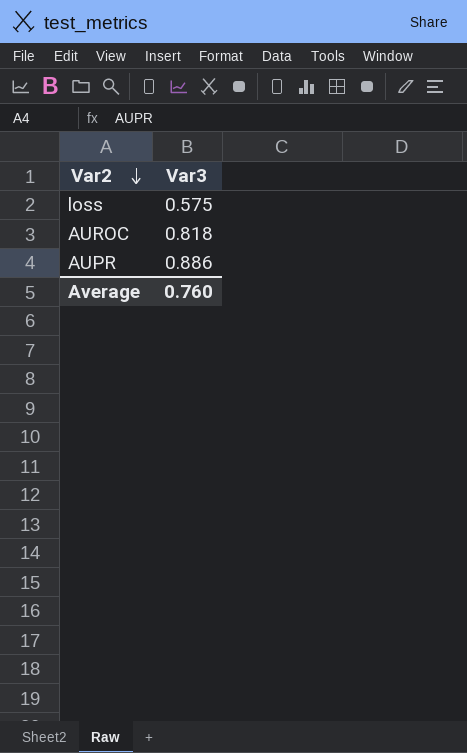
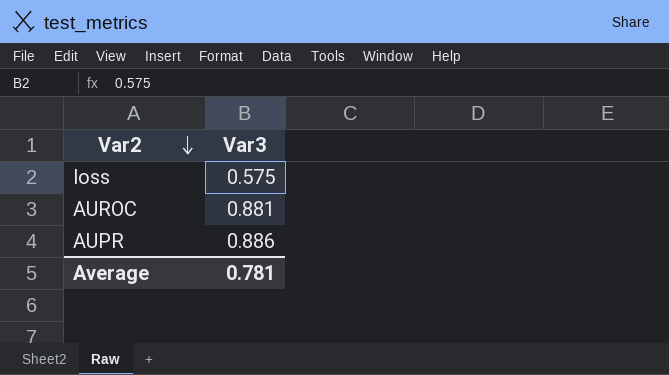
AUROC | Var3: 0.818 -> 0.881
Average | Var3: 0.760 -> 0.781

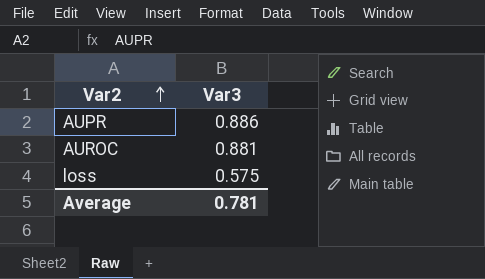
row order: Var2 descending -> Var2 ascending

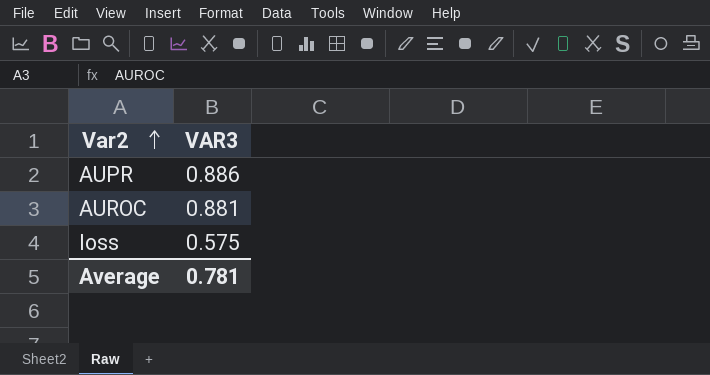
column name: Var3 -> VAR3

